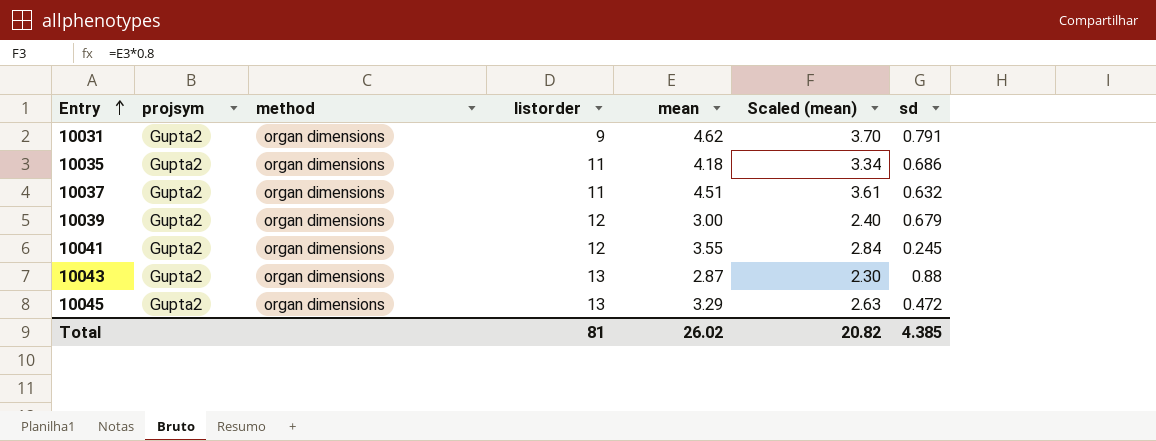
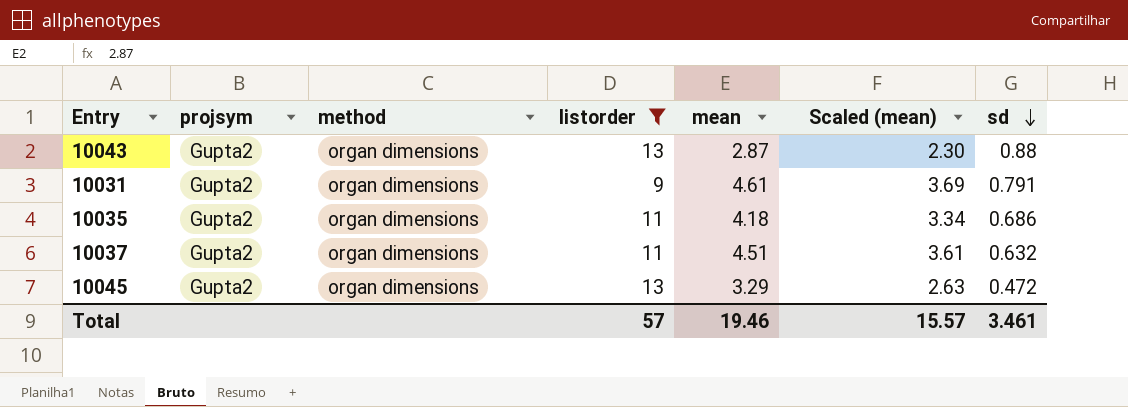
filter: none -> listorder != 12
row order: Entry ascending -> sd descending
10031 | mean: 4.62 -> 4.61
10031 | Scaled (mean): 3.70 -> 3.69
Total | listorder: 81 -> 57
Total | mean: 26.02 -> 19.46
Total | Scaled (mean): 20.82 -> 15.57
Total | sd: 4.385 -> 3.461

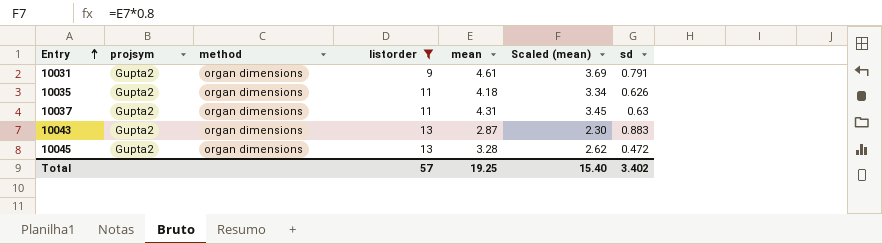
row order: sd descending -> Entry ascending
10035 | sd: 0.686 -> 0.626
10037 | mean: 4.51 -> 4.31
10037 | Scaled (mean): 3.61 -> 3.45
10037 | sd: 0.632 -> 0.63
10043 | sd: 0.88 -> 0.883
10045 | mean: 3.29 -> 3.28
10045 | Scaled (mean): 2.63 -> 2.62
Total | mean: 19.46 -> 19.25
Total | Scaled (mean): 15.57 -> 15.40
Total | sd: 3.461 -> 3.402

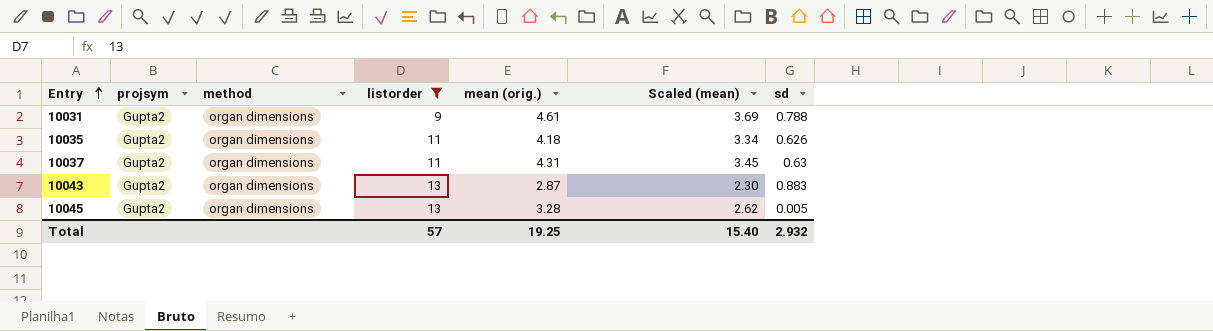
column name: mean -> mean (orig.)
10031 | sd: 0.791 -> 0.788
10045 | sd: 0.472 -> 0.005
Total | sd: 3.402 -> 2.932

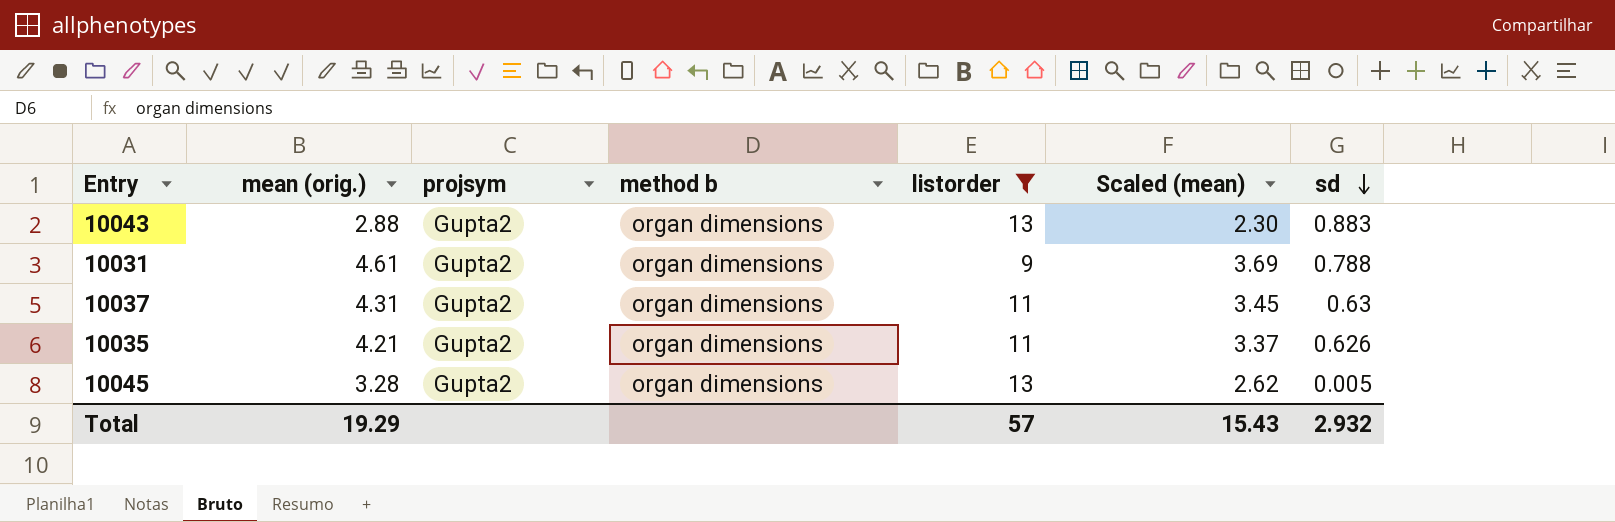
row order: Entry ascending -> sd descending
column mean (orig.) | position: 5 -> 2
column name: method -> method b
10043 | mean (orig.): 2.87 -> 2.88
10035 | mean (orig.): 4.18 -> 4.21
10035 | Scaled (mean): 3.34 -> 3.37
Total | mean (orig.): 19.25 -> 19.29
Total | Scaled (mean): 15.40 -> 15.43

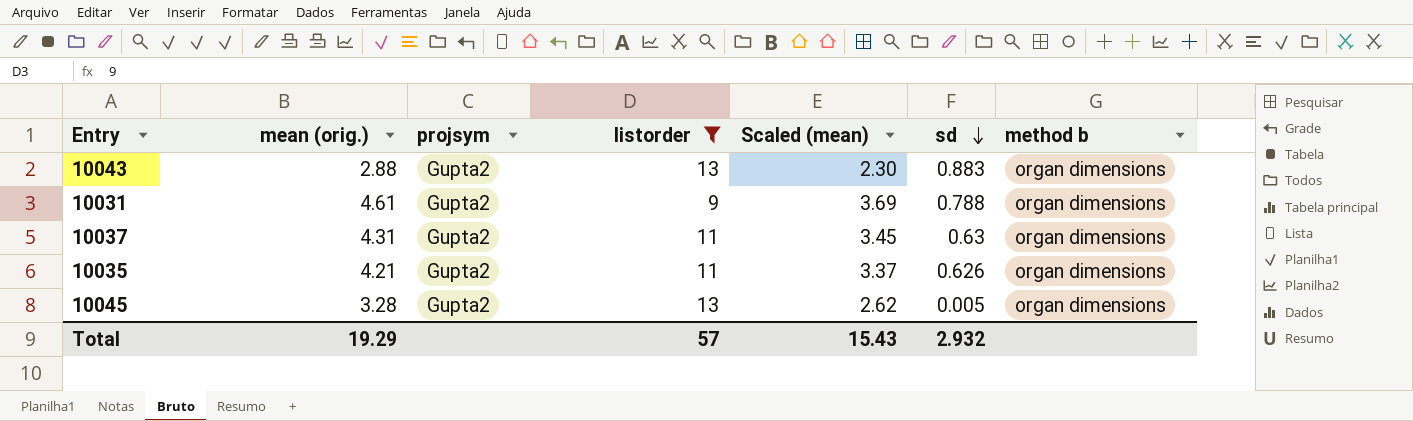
column method b | position: 4 -> 7

